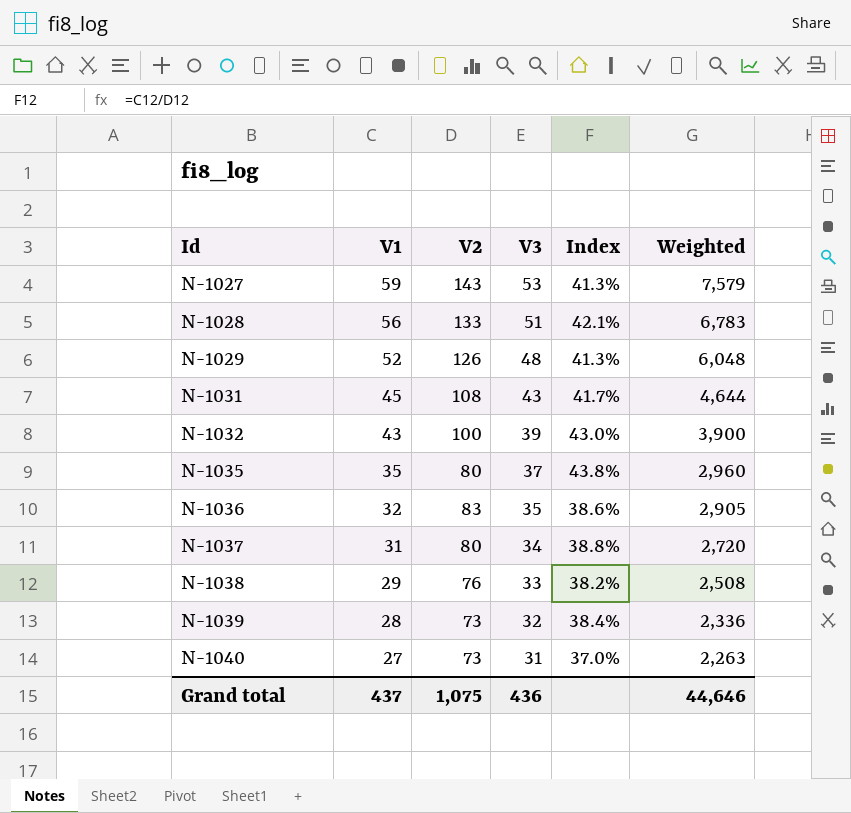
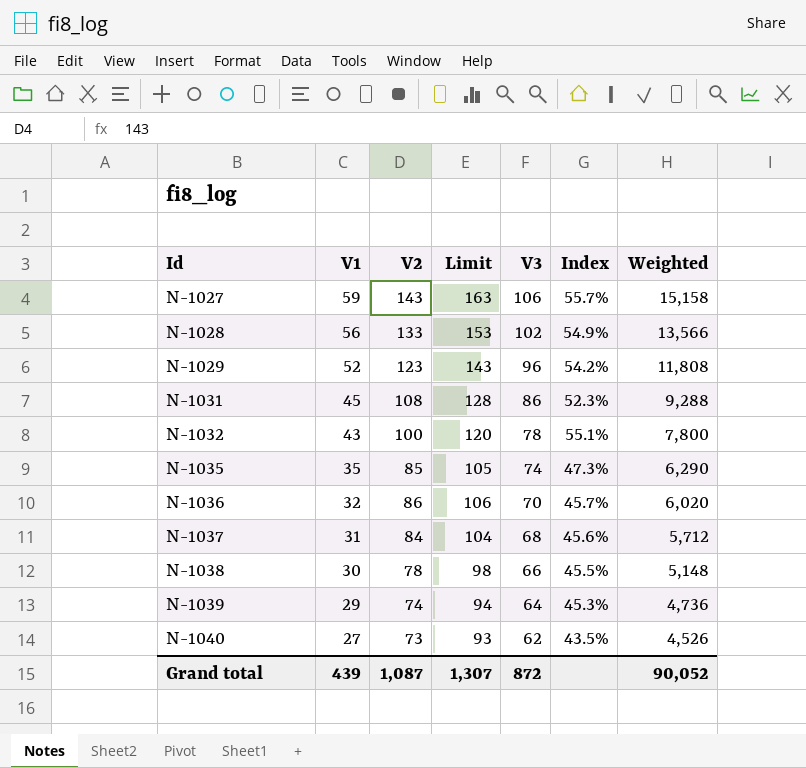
column Limit | formula: none -> [V2] + 20
column Index | formula: [V1] / [V2] -> [V1] / [V3]
N-1027 | V3: 53 -> 106
N-1027 | Weighted: 7,579 -> 15,158
N-1028 | V3: 51 -> 102
N-1028 | Weighted: 6,783 -> 13,566
N-1029 | V2: 126 -> 123
N-1029 | V3: 48 -> 96
N-1029 | Weighted: 6,048 -> 11,808
N-1031 | V3: 43 -> 86
N-1031 | Weighted: 4,644 -> 9,288
N-1032 | V3: 39 -> 78
N-1032 | Weighted: 3,900 -> 7,800
N-1035 | V2: 80 -> 85
N-1035 | V3: 37 -> 74
N-1035 | Weighted: 2,960 -> 6,290
N-1036 | V2: 83 -> 86
N-1036 | V3: 35 -> 70
N-1036 | Weighted: 2,905 -> 6,020
N-1037 | V2: 80 -> 84
N-1037 | V3: 34 -> 68
N-1037 | Weighted: 2,720 -> 5,712
N-1038 | V1: 29 -> 30
N-1038 | V2: 76 -> 78
N-1038 | V3: 33 -> 66
N-1038 | Weighted: 2,508 -> 5,148
N-1039 | V1: 28 -> 29
N-1039 | V2: 73 -> 74
N-1039 | V3: 32 -> 64
N-1039 | Weighted: 2,336 -> 4,736
N-1040 | V3: 31 -> 62
N-1040 | Weighted: 2,263 -> 4,526
Grand total | V1: 437 -> 439
Grand total | V2: 1,075 -> 1,087
Grand total | V3: 436 -> 872
Grand total | Weighted: 44,646 -> 90,052

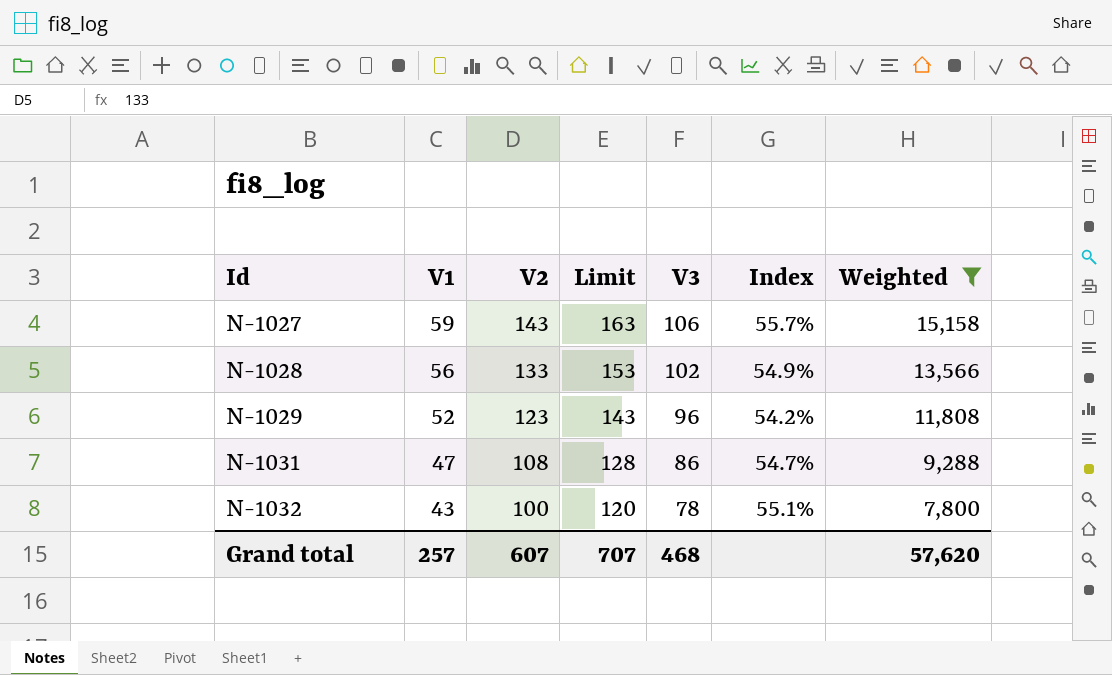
filter: none -> Weighted >= 7,800
N-1031 | V1: 45 -> 47
N-1031 | Index: 52.3% -> 54.7%
Grand total | V1: 439 -> 257
Grand total | V2: 1,087 -> 607
Grand total | Limit: 1,307 -> 707
Grand total | V3: 872 -> 468
Grand total | Weighted: 90,052 -> 57,620

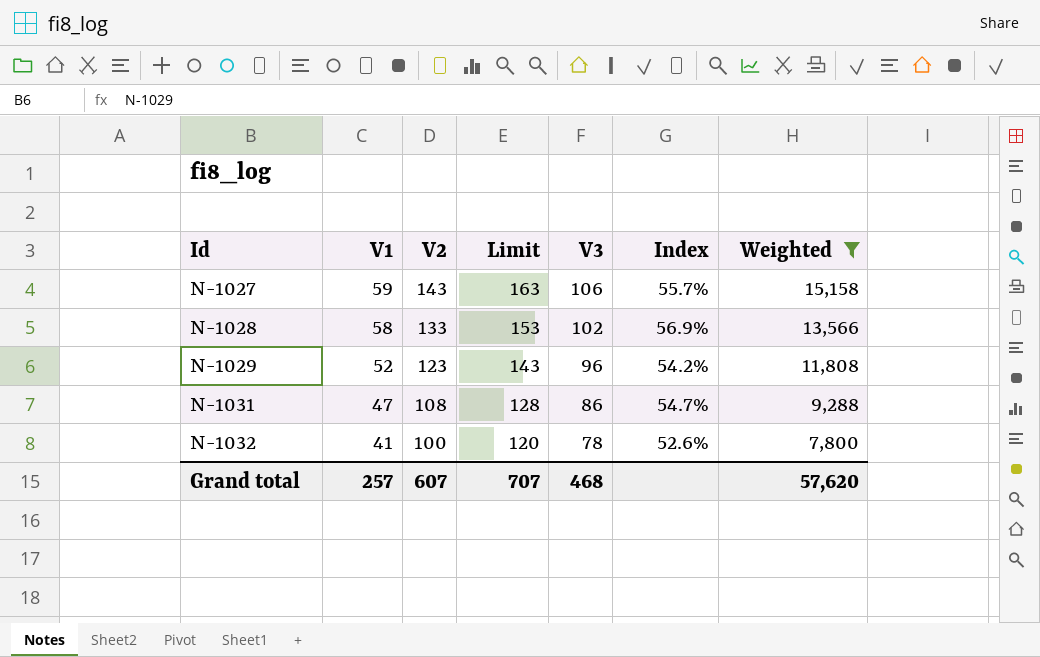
N-1028 | V1: 56 -> 58
N-1028 | Index: 54.9% -> 56.9%
N-1032 | V1: 43 -> 41
N-1032 | Index: 55.1% -> 52.6%

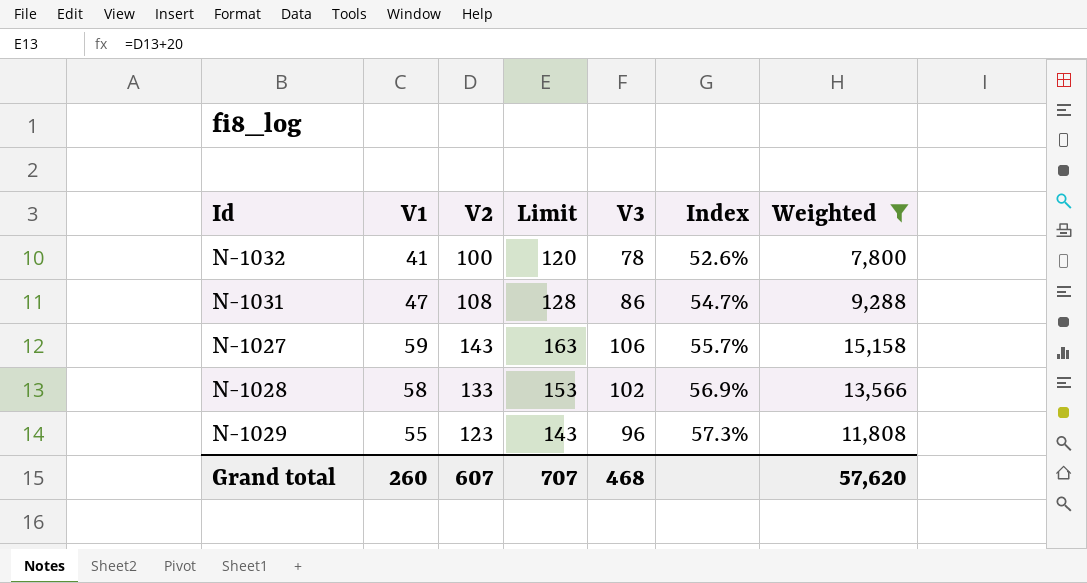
row order: Id ascending -> Index ascending
N-1029 | V1: 52 -> 55
N-1029 | Index: 54.2% -> 57.3%
Grand total | V1: 257 -> 260

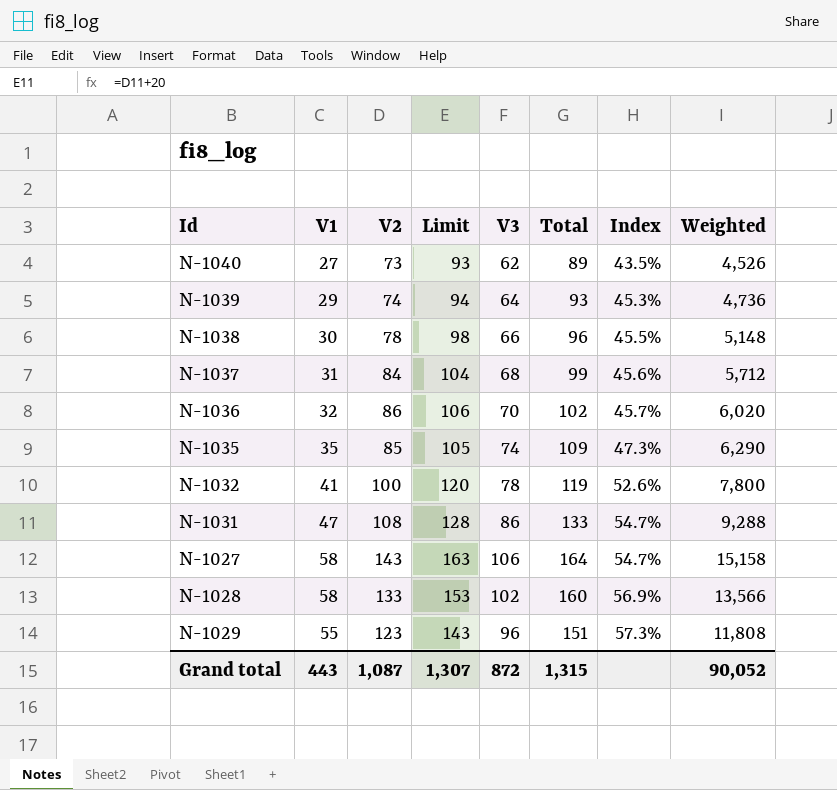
filter: Weighted >= 7,800 -> none
column Total | formula: none -> [V1] + [V3]
N-1027 | V1: 59 -> 58
N-1027 | Index: 55.7% -> 54.7%
Grand total | V1: 260 -> 443
Grand total | V2: 607 -> 1,087
Grand total | Limit: 707 -> 1,307
Grand total | V3: 468 -> 872
Grand total | Weighted: 57,620 -> 90,052

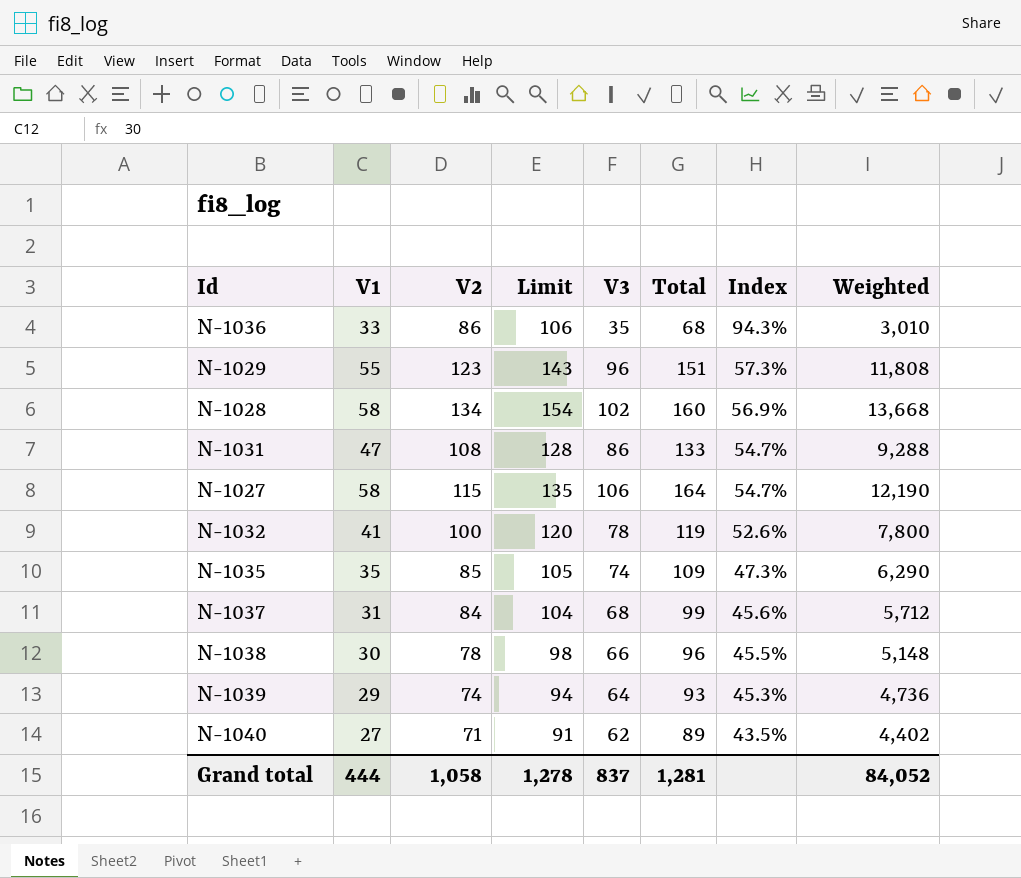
row order: Index ascending -> Index descending
N-1036 | V1: 32 -> 33
N-1036 | V3: 70 -> 35
N-1036 | Total: 102 -> 68
N-1036 | Index: 45.7% -> 94.3%
N-1036 | Weighted: 6,020 -> 3,010
N-1028 | V2: 133 -> 134
N-1028 | Limit: 153 -> 154
N-1028 | Weighted: 13,566 -> 13,668
N-1027 | V2: 143 -> 115
N-1027 | Limit: 163 -> 135
N-1027 | Weighted: 15,158 -> 12,190
N-1040 | V2: 73 -> 71
N-1040 | Limit: 93 -> 91
N-1040 | Weighted: 4,526 -> 4,402
Grand total | V1: 443 -> 444
Grand total | V2: 1,087 -> 1,058
Grand total | Limit: 1,307 -> 1,278
Grand total | V3: 872 -> 837
Grand total | Total: 1,315 -> 1,281
Grand total | Weighted: 90,052 -> 84,052

